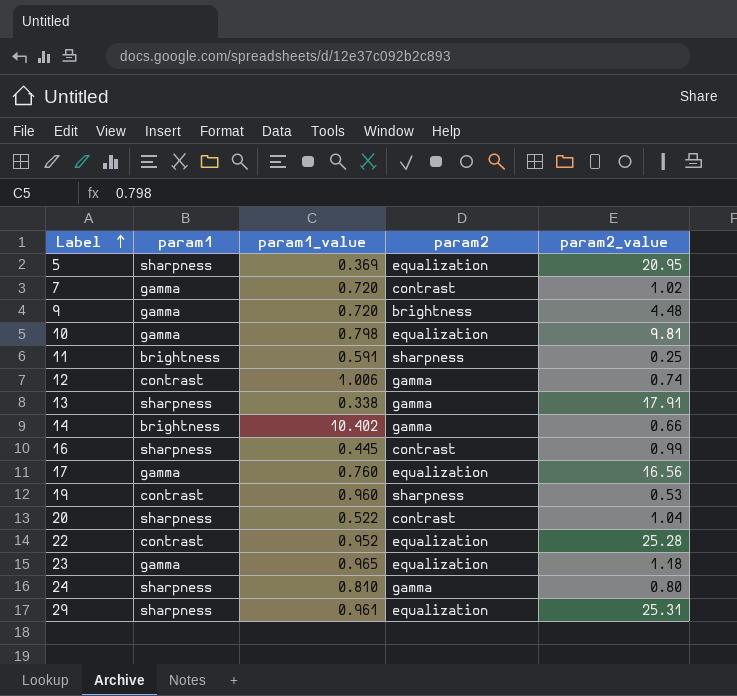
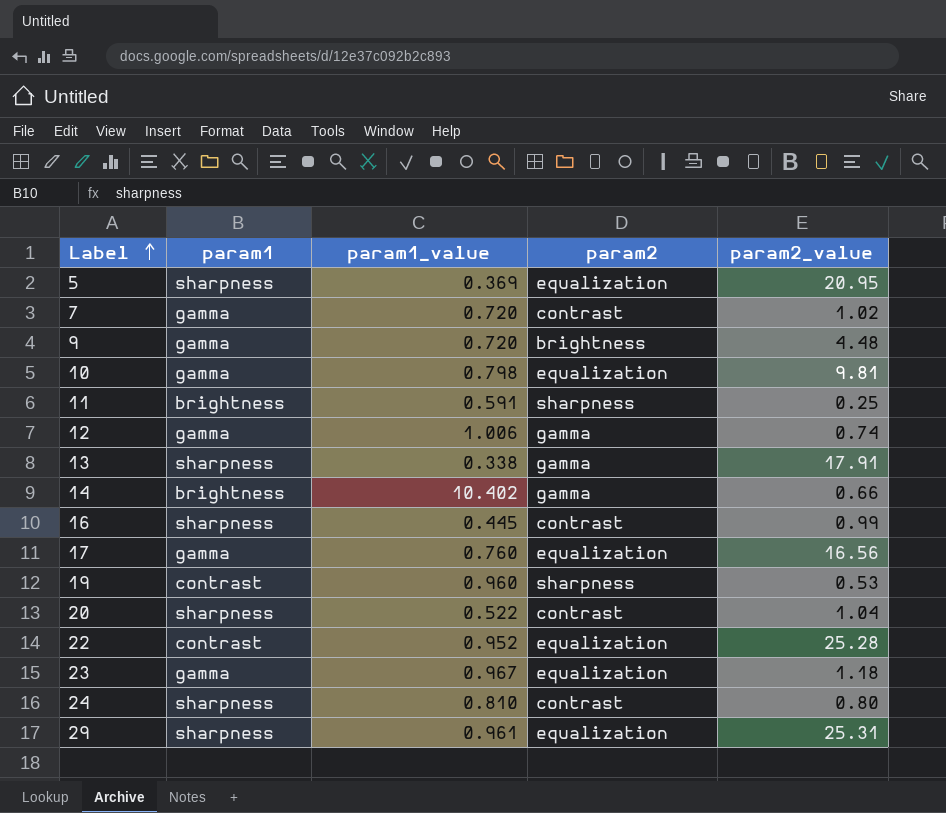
12 | param1: contrast -> gamma
23 | param1_value: 0.965 -> 0.967
24 | param2: gamma -> contrast

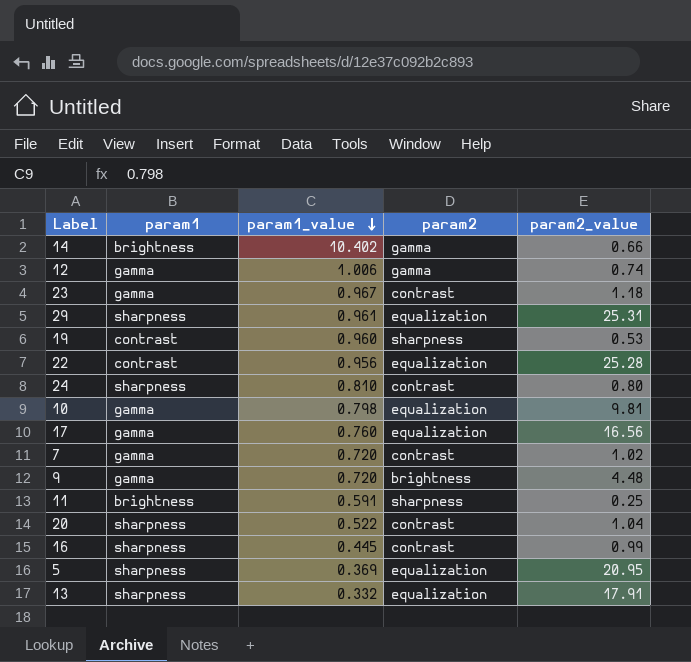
row order: Label ascending -> param1_value descending
23 | param2: equalization -> contrast
22 | param1_value: 0.952 -> 0.956
13 | param1_value: 0.338 -> 0.332
13 | param2: gamma -> equalization

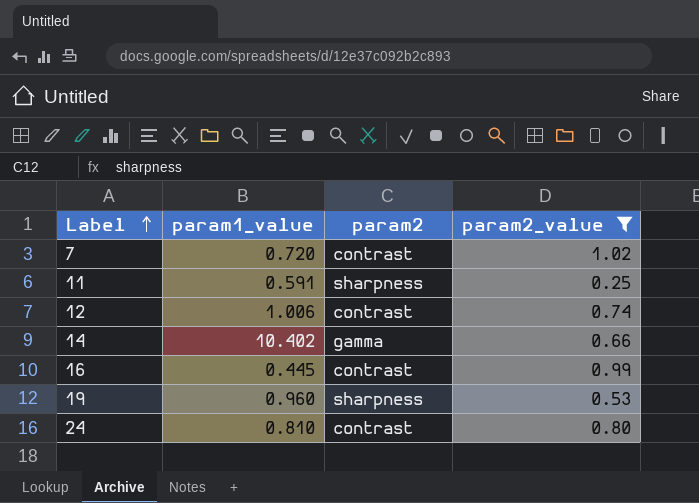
filter: none -> param2_value <= 1.02
row order: param1_value descending -> Label ascending
column param1 | position: 2 -> none
12 | param2: gamma -> contrast

